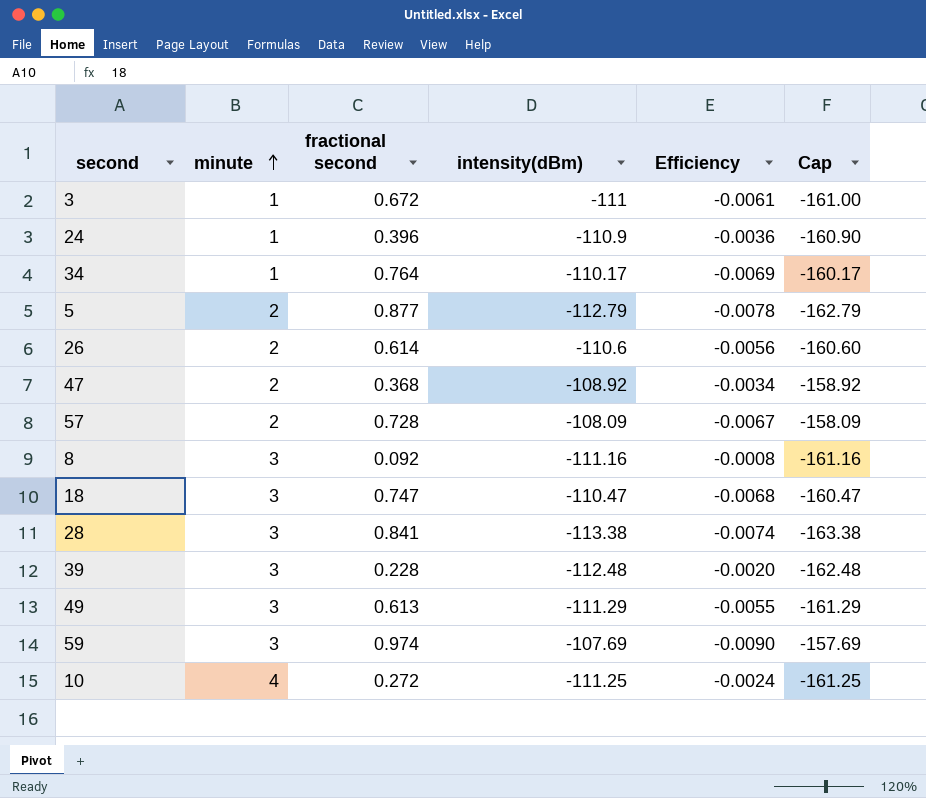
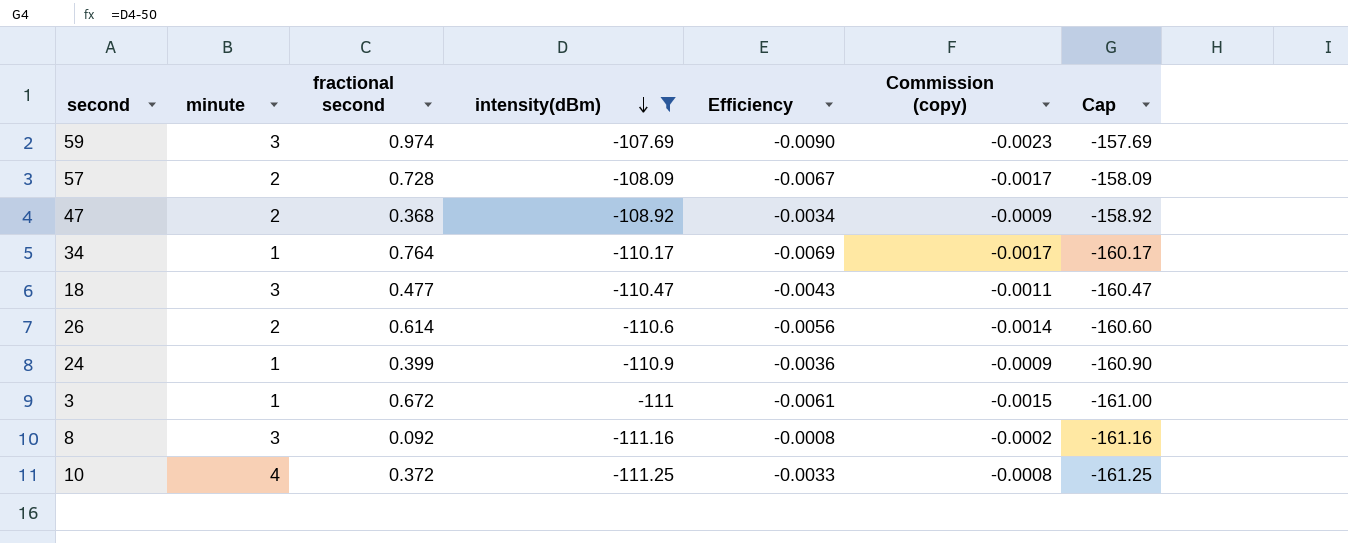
filter: none -> intensity(dBm) >= -111.25
row order: minute ascending -> intensity(dBm) descending
column Commission (copy) | formula: none -> [Efficiency] * 0.25
18 | fractional second: 0.747 -> 0.477
18 | Efficiency: -0.0068 -> -0.0043
24 | fractional second: 0.396 -> 0.399
10 | fractional second: 0.272 -> 0.372
10 | Efficiency: -0.0024 -> -0.0033

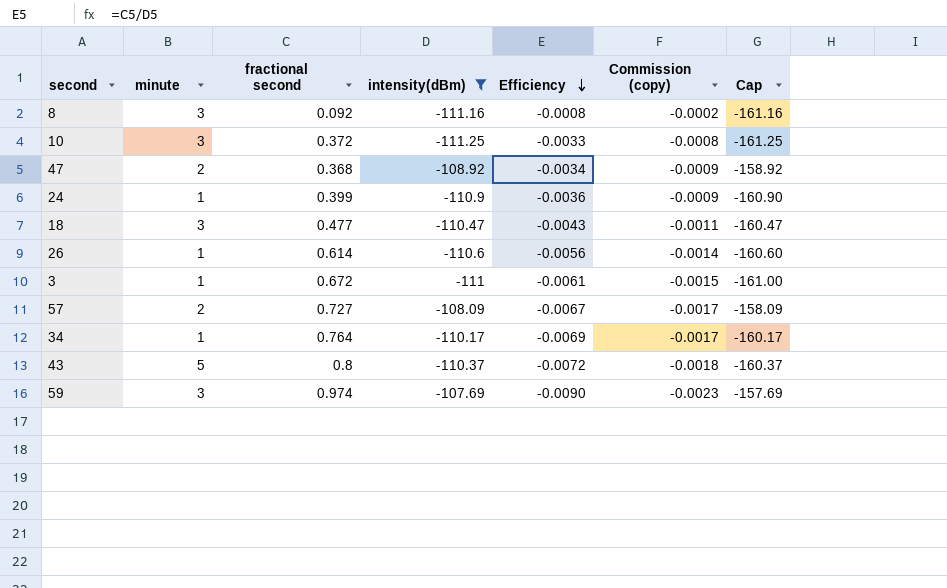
row order: intensity(dBm) descending -> Efficiency descending
10 | minute: 4 -> 3
26 | minute: 2 -> 1
57 | fractional second: 0.728 -> 0.727
row 43: none -> 5 | 0.8 | -110.37 | -0.0072 | -0.0018 | -160.37

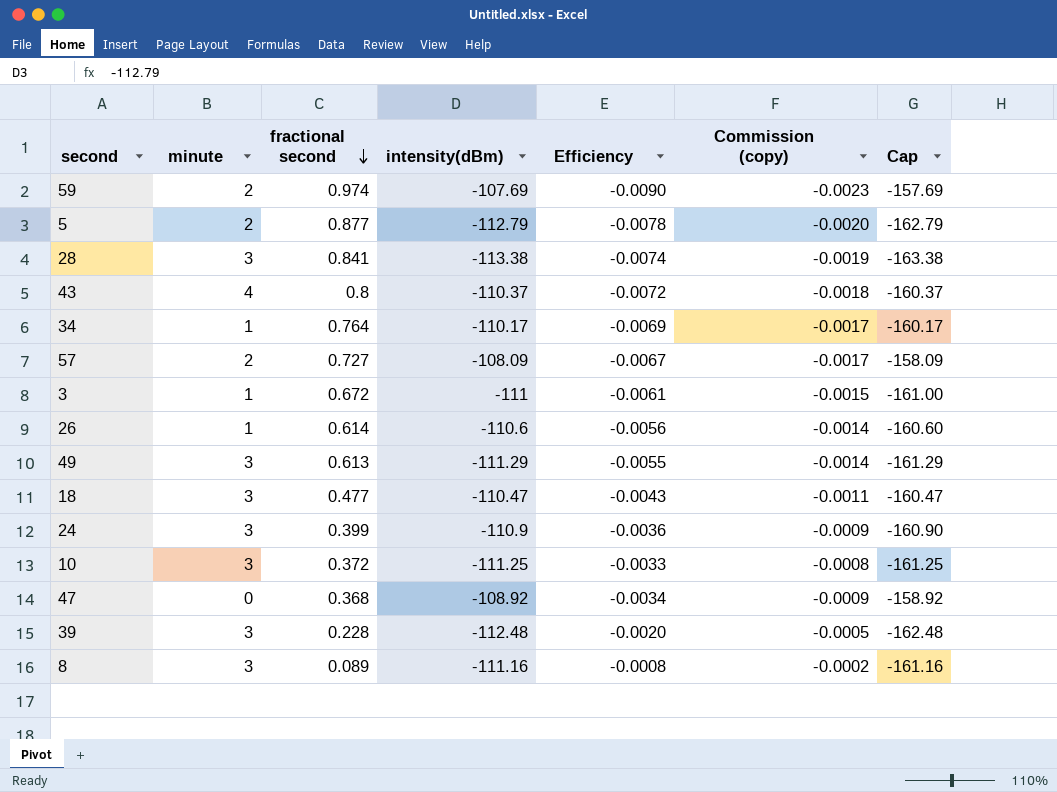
filter: intensity(dBm) >= -111.25 -> none
row order: Efficiency descending -> fractional second descending
59 | minute: 3 -> 2
43 | minute: 5 -> 4
24 | minute: 1 -> 3
47 | minute: 2 -> 0
8 | fractional second: 0.092 -> 0.089

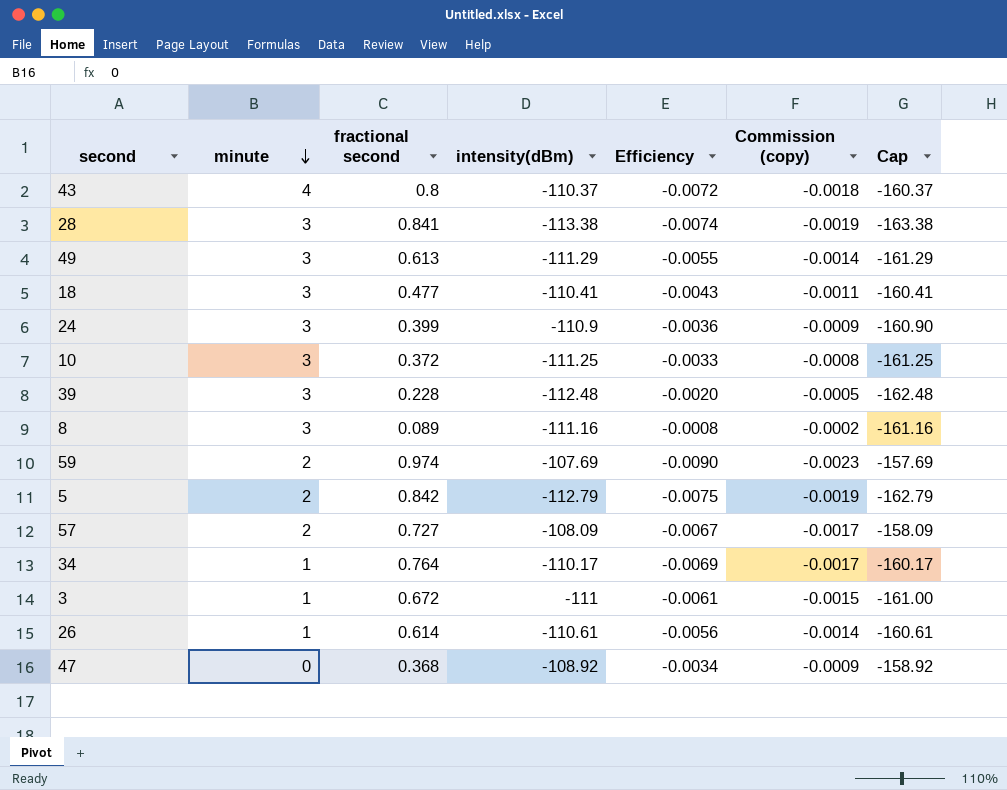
row order: fractional second descending -> minute descending
18 | intensity(dBm): -110.47 -> -110.41
18 | Cap: -160.47 -> -160.41
5 | fractional second: 0.877 -> 0.842
5 | Efficiency: -0.0078 -> -0.0075
5 | Commission (copy): -0.0020 -> -0.0019
26 | intensity(dBm): -110.6 -> -110.61
26 | Cap: -160.60 -> -160.61

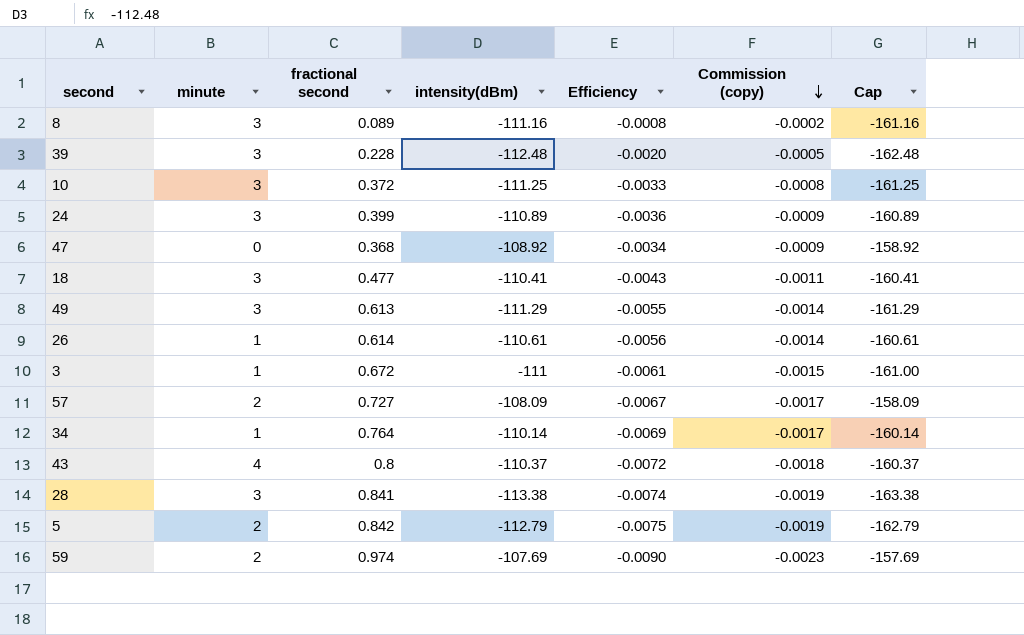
row order: minute descending -> Commission (copy) descending
24 | intensity(dBm): -110.9 -> -110.89
24 | Cap: -160.90 -> -160.89
34 | intensity(dBm): -110.17 -> -110.14
34 | Cap: -160.17 -> -160.14

